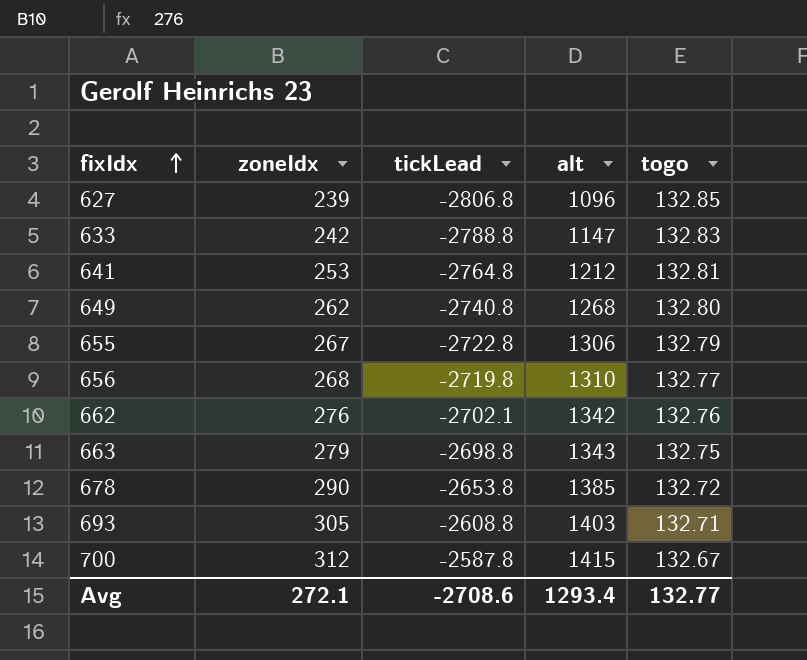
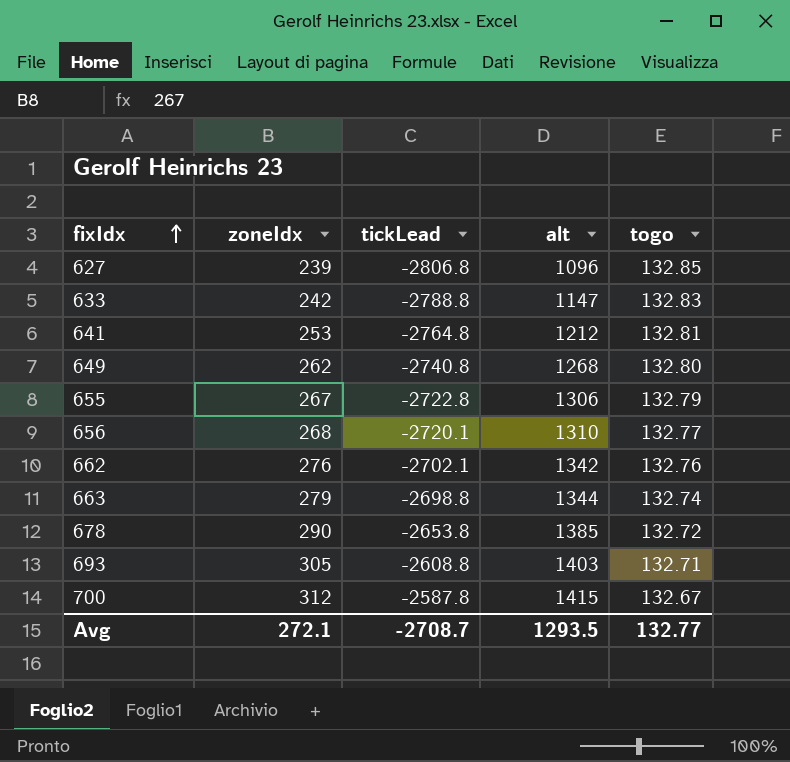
656 | tickLead: -2719.8 -> -2720.1
663 | alt: 1343 -> 1344
663 | togo: 132.75 -> 132.74
Avg | tickLead: -2708.6 -> -2708.7
Avg | alt: 1293.4 -> 1293.5

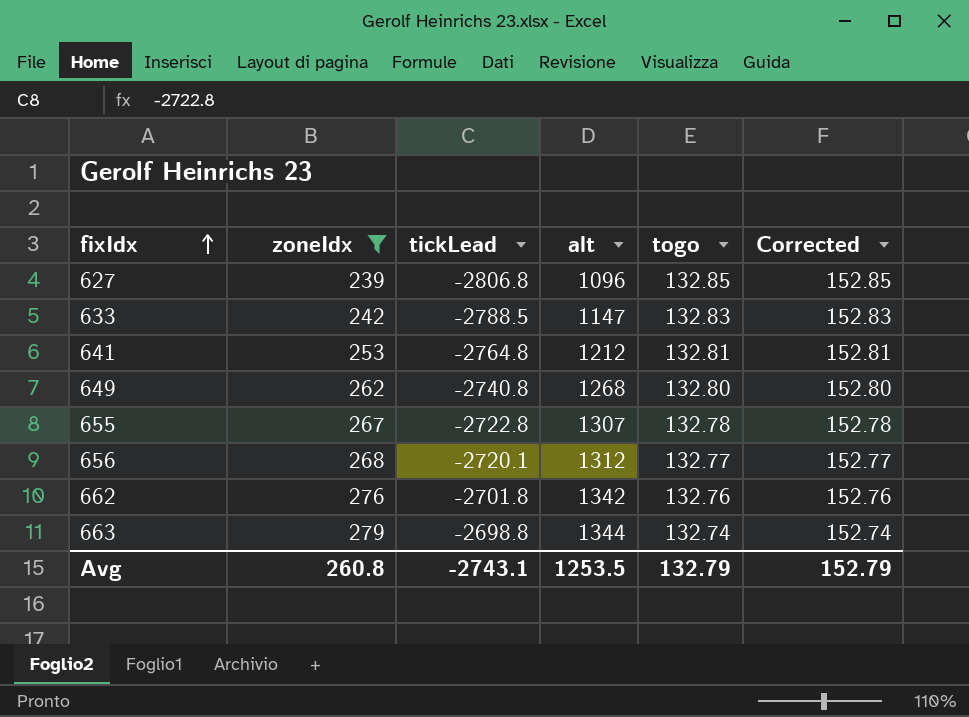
filter: none -> zoneIdx <= 279
column Corrected | formula: none -> [togo] + 20
633 | tickLead: -2788.8 -> -2788.5
655 | alt: 1306 -> 1307
655 | togo: 132.79 -> 132.78
656 | alt: 1310 -> 1312
662 | tickLead: -2702.1 -> -2701.8
Avg | zoneIdx: 272.1 -> 260.8
Avg | tickLead: -2708.7 -> -2743.1
Avg | alt: 1293.5 -> 1253.5
Avg | togo: 132.77 -> 132.79

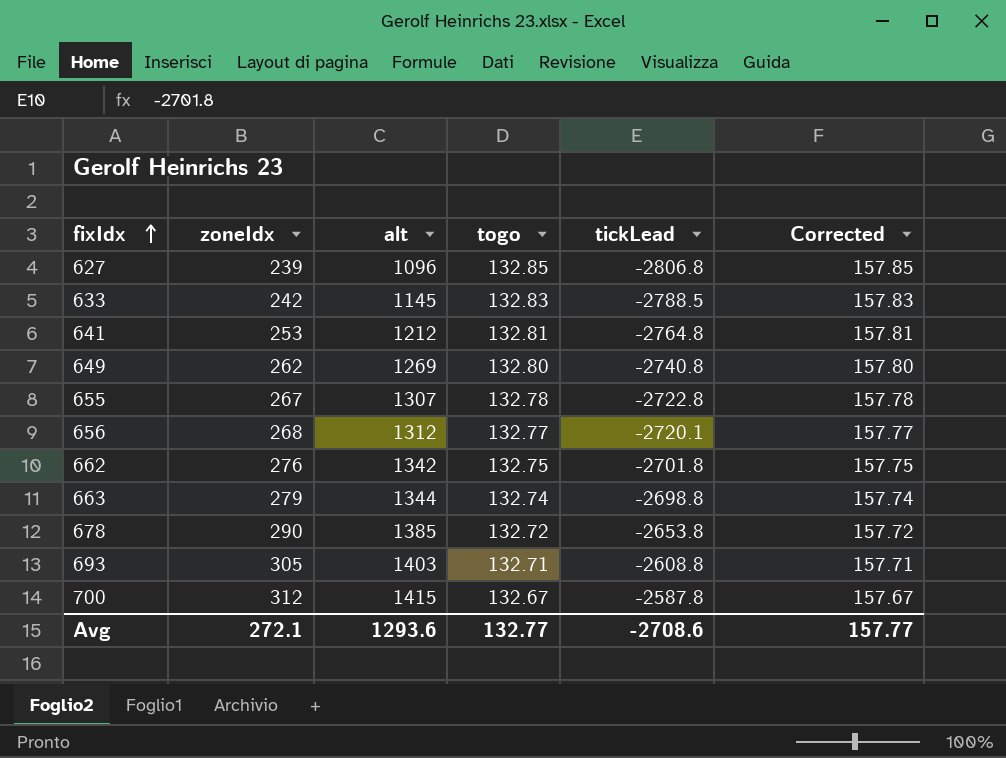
filter: zoneIdx <= 279 -> none
column tickLead | position: 3 -> 5
column Corrected | formula: [togo] + 20 -> [togo] + 25
633 | alt: 1147 -> 1145
649 | alt: 1268 -> 1269
662 | togo: 132.76 -> 132.75
Avg | zoneIdx: 260.8 -> 272.1
Avg | alt: 1253.5 -> 1293.6
Avg | togo: 132.79 -> 132.77
Avg | tickLead: -2743.1 -> -2708.6
Avg | Corrected: 152.79 -> 157.77

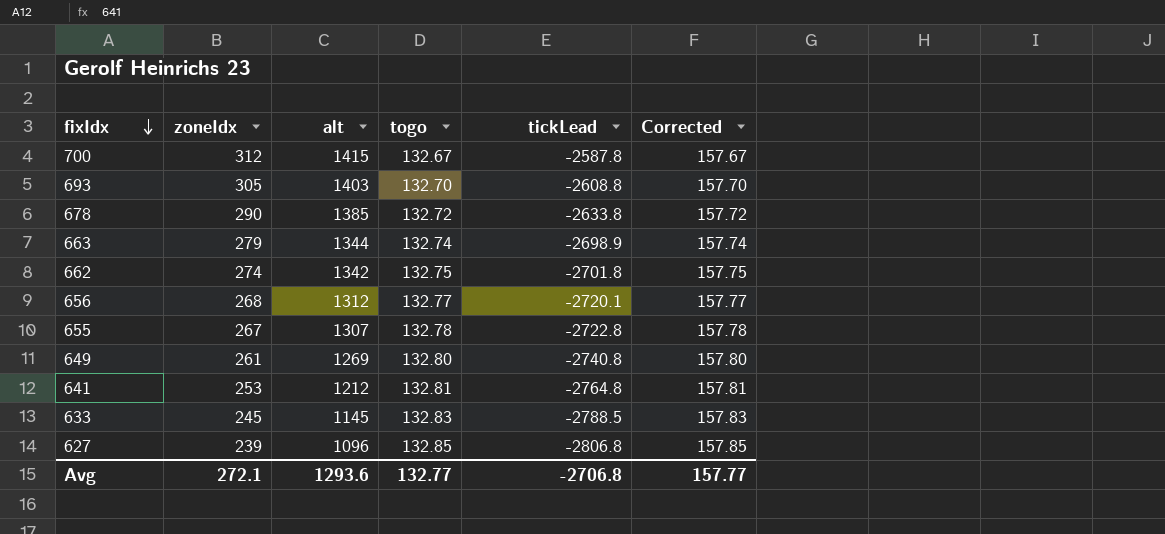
row order: fixIdx ascending -> fixIdx descending
693 | togo: 132.71 -> 132.70
693 | Corrected: 157.71 -> 157.70
678 | tickLead: -2653.8 -> -2633.8
663 | tickLead: -2698.8 -> -2698.9
662 | zoneIdx: 276 -> 274
649 | zoneIdx: 262 -> 261
633 | zoneIdx: 242 -> 245
Avg | tickLead: -2708.6 -> -2706.8

